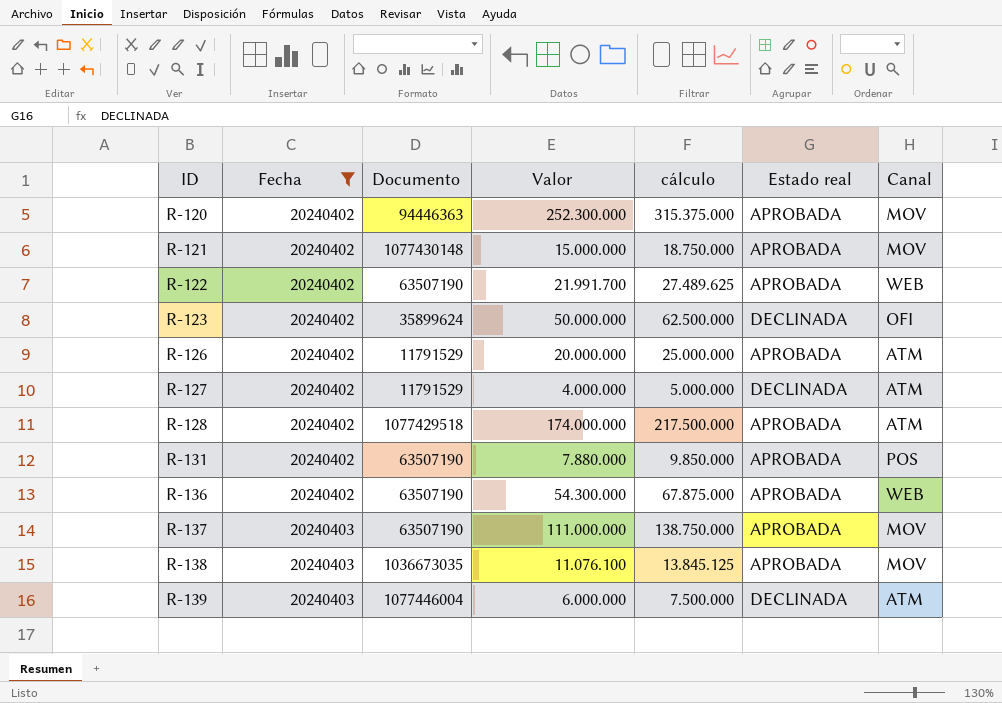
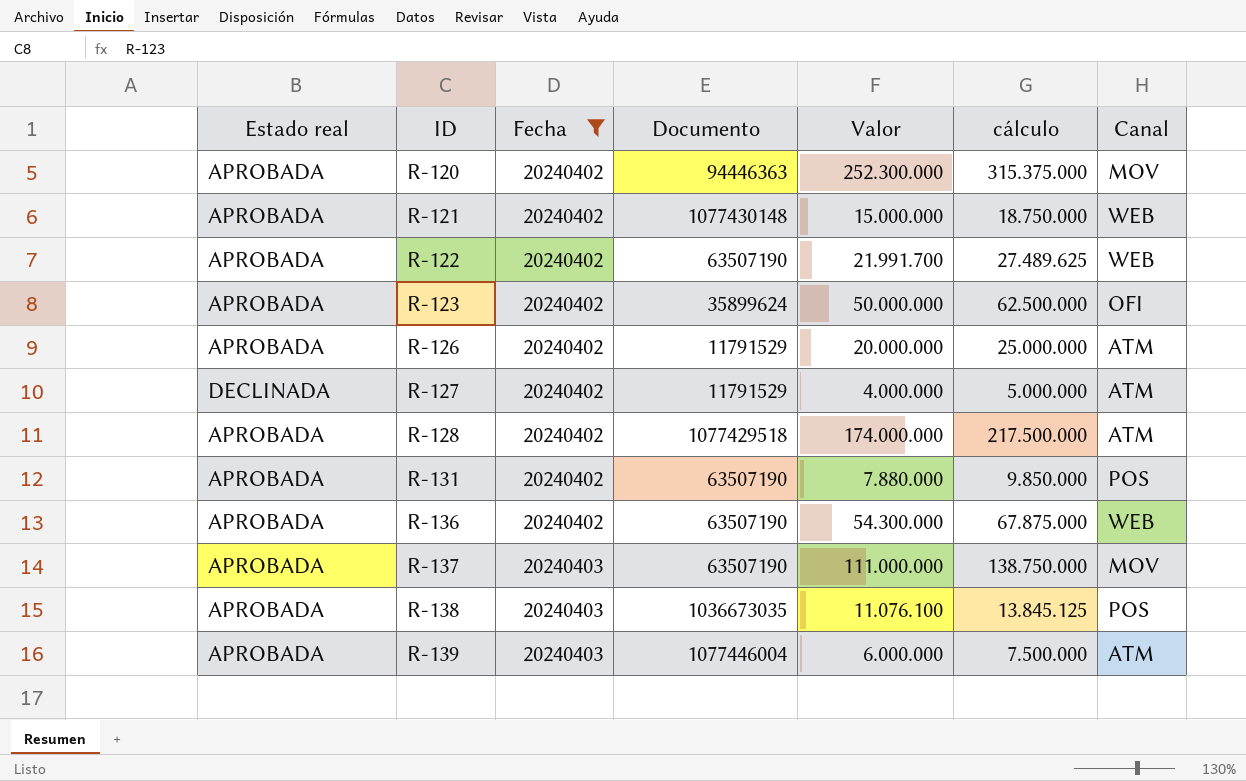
column Estado real | position: 6 -> 1
R-121 | Canal: MOV -> WEB
R-123 | Estado real: DECLINADA -> APROBADA
R-138 | Canal: MOV -> POS
R-139 | Estado real: DECLINADA -> APROBADA

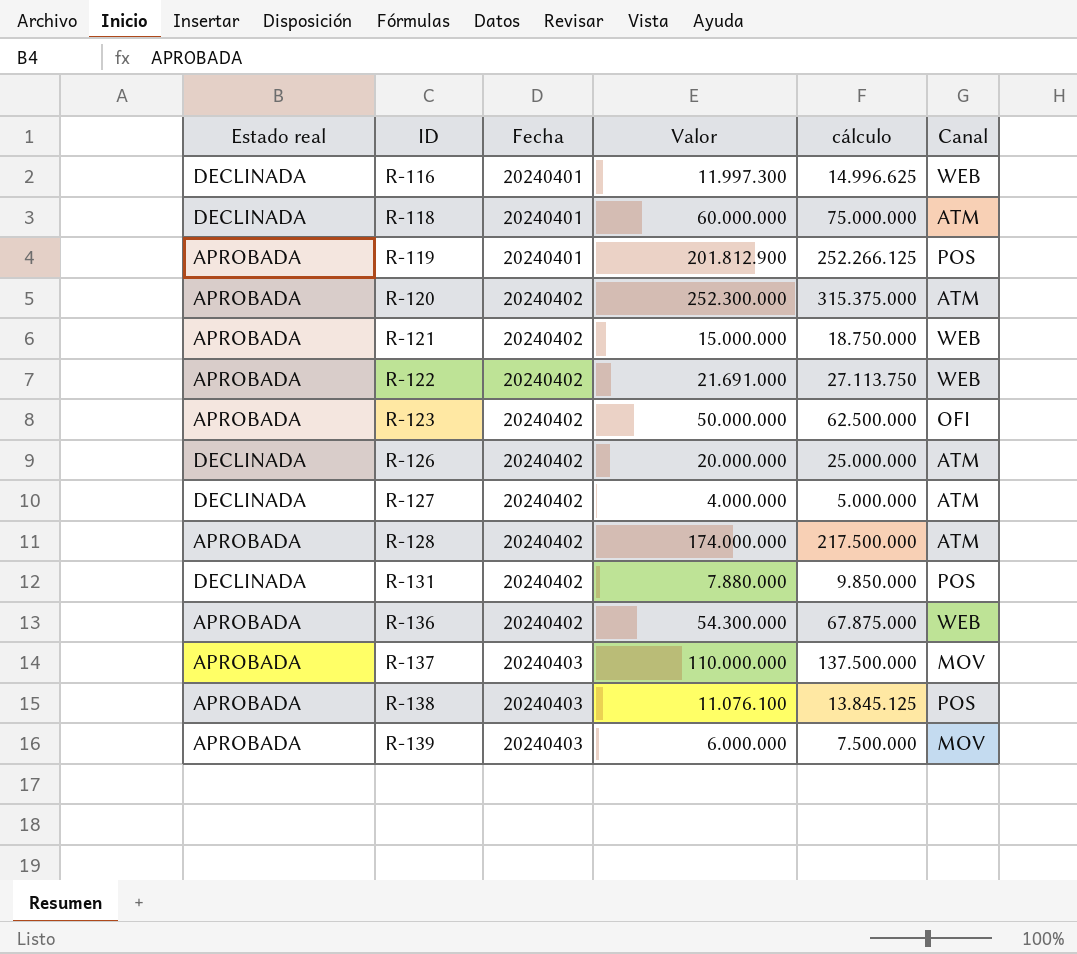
filter: Fecha != 20240401 -> none
column Documento | position: 4 -> none
R-120 | Canal: MOV -> ATM
R-122 | Valor: 21.991.700 -> 21.691.000
R-122 | cálculo: 27.489.625 -> 27.113.750
R-126 | Estado real: APROBADA -> DECLINADA
R-131 | Estado real: APROBADA -> DECLINADA
R-137 | Valor: 111.000.000 -> 110.000.000
R-137 | cálculo: 138.750.000 -> 137.500.000
R-139 | Canal: ATM -> MOV

